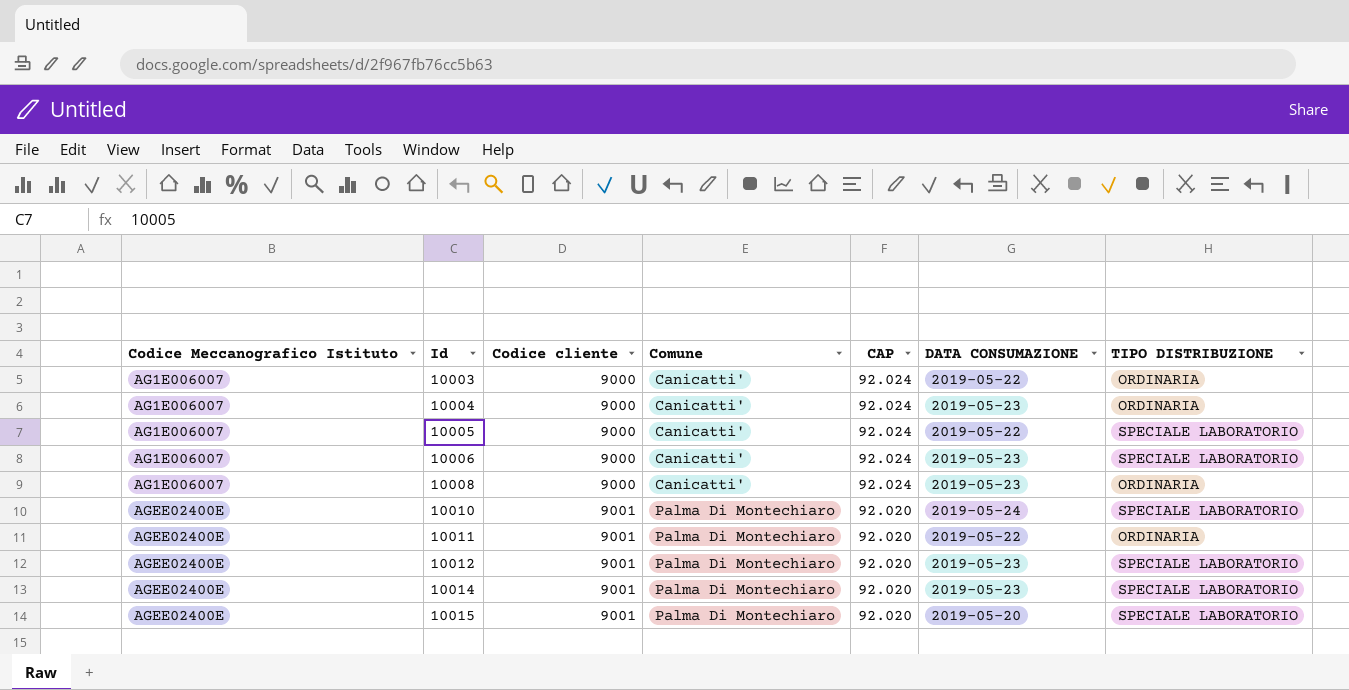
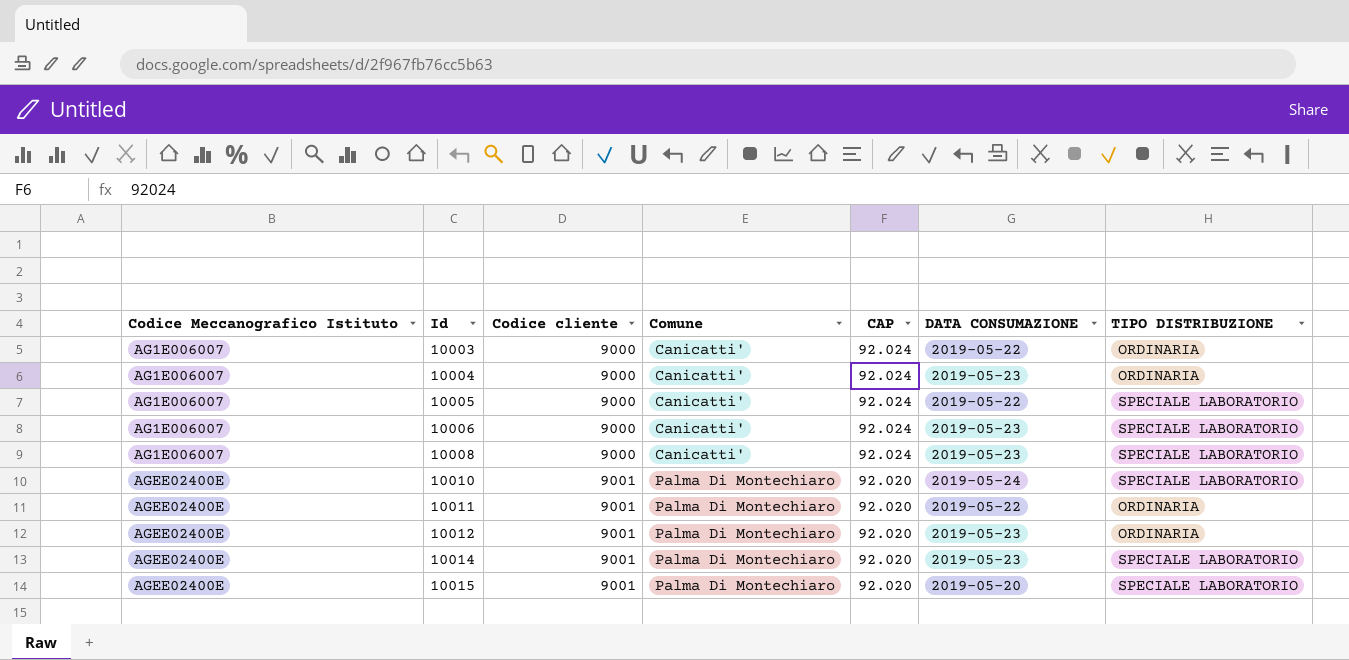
10008 | TIPO DISTRIBUZIONE: ORDINARIA -> SPECIALE LABORATORIO
10012 | TIPO DISTRIBUZIONE: SPECIALE LABORATORIO -> ORDINARIA

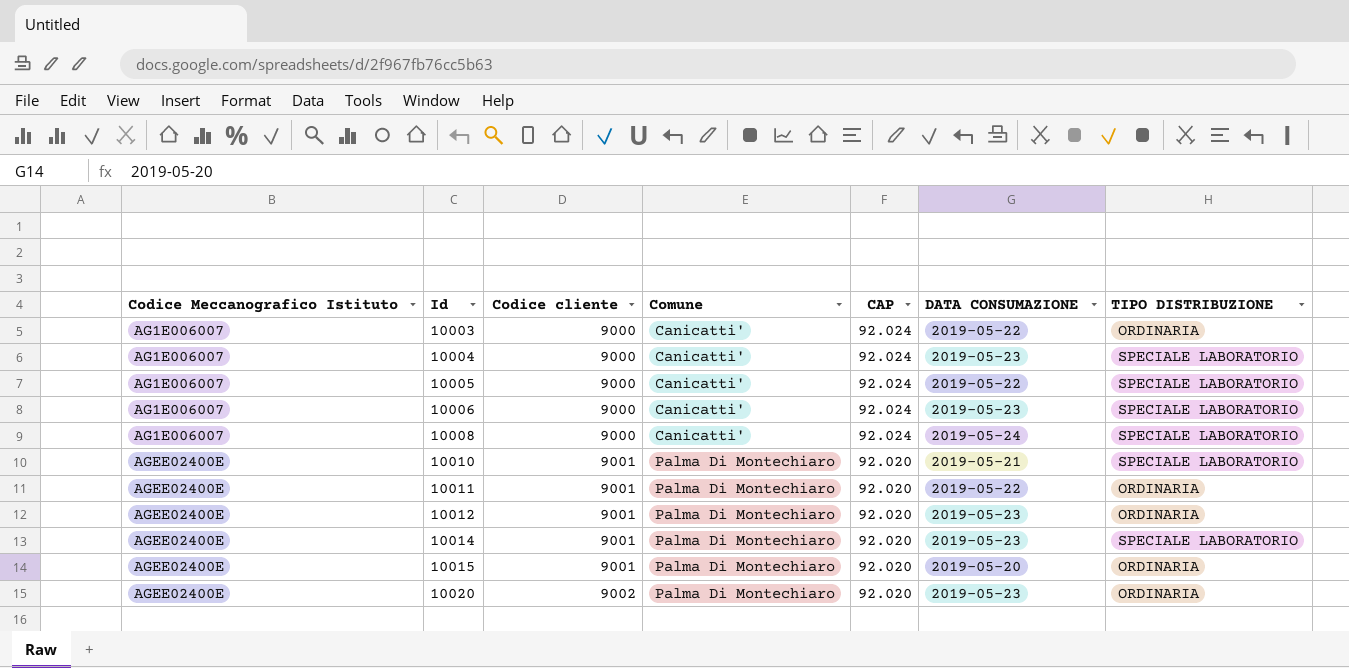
10004 | TIPO DISTRIBUZIONE: ORDINARIA -> SPECIALE LABORATORIO
10008 | DATA CONSUMAZIONE: 2019-05-23 -> 2019-05-24
10010 | DATA CONSUMAZIONE: 2019-05-24 -> 2019-05-21
10015 | TIPO DISTRIBUZIONE: SPECIALE LABORATORIO -> ORDINARIA
row 10020: none -> AGEE02400E | 9002 | Palma Di Montechiaro | 92.020 | 2019-05-23 | ORDINARIA

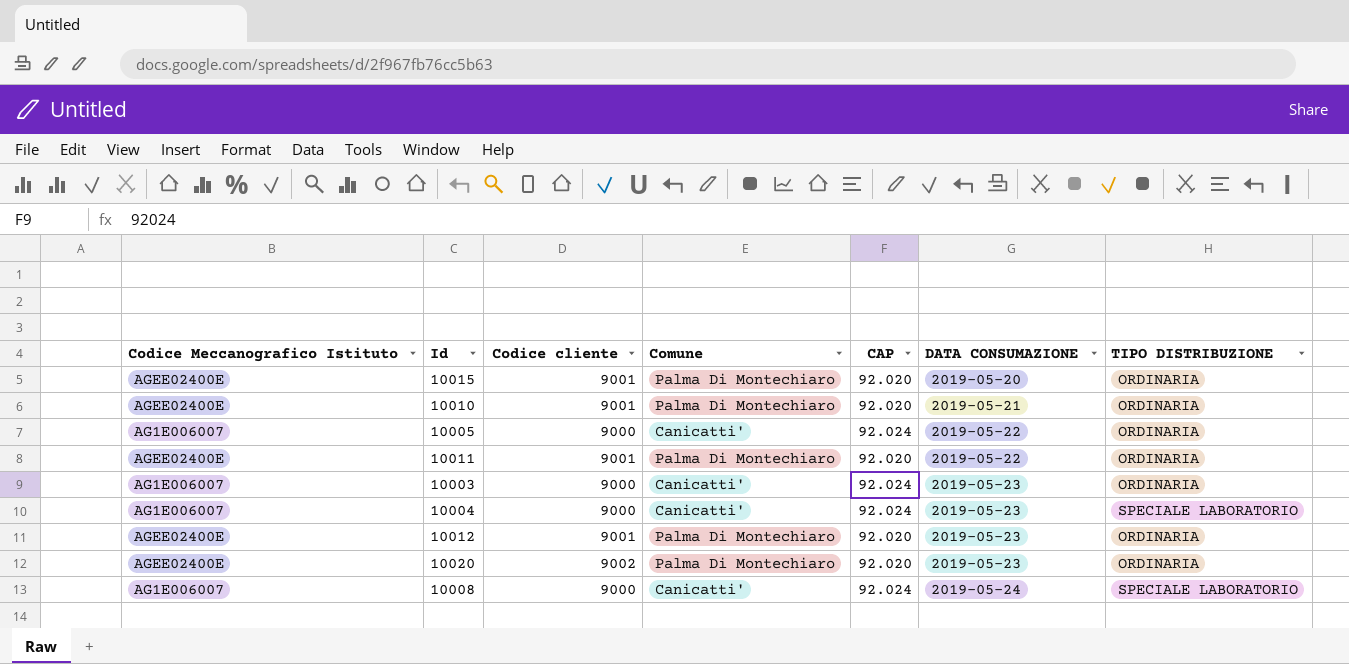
row order: Codice Meccanografico Istituto ascending -> DATA CONSUMAZIONE ascending
row 10006: AG1E006007 | 9000 | Canicatti' | 92.024 | 2019-05-23 | SPECIALE LABORATORIO -> none
row 10014: AGEE02400E | 9001 | Palma Di Montechiaro | 92.020 | 2019-05-23 | SPECIALE LABORATORIO -> none
10010 | TIPO DISTRIBUZIONE: SPECIALE LABORATORIO -> ORDINARIA
10005 | TIPO DISTRIBUZIONE: SPECIALE LABORATORIO -> ORDINARIA
10003 | DATA CONSUMAZIONE: 2019-05-22 -> 2019-05-23

